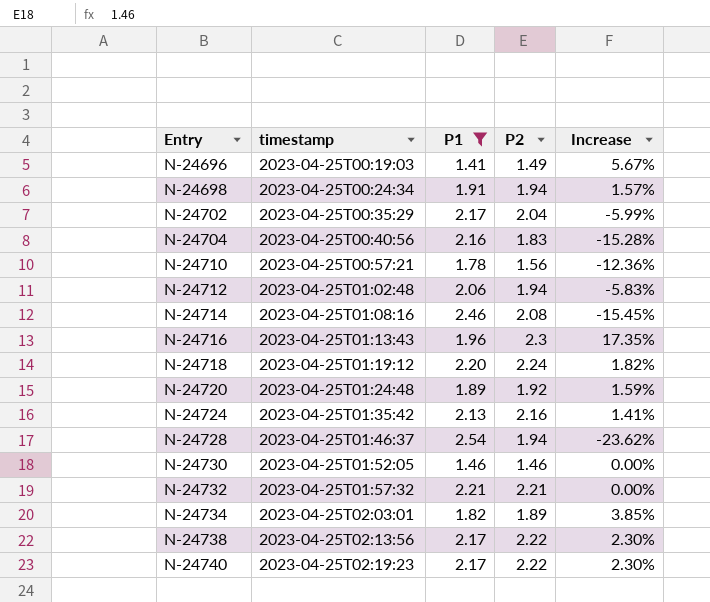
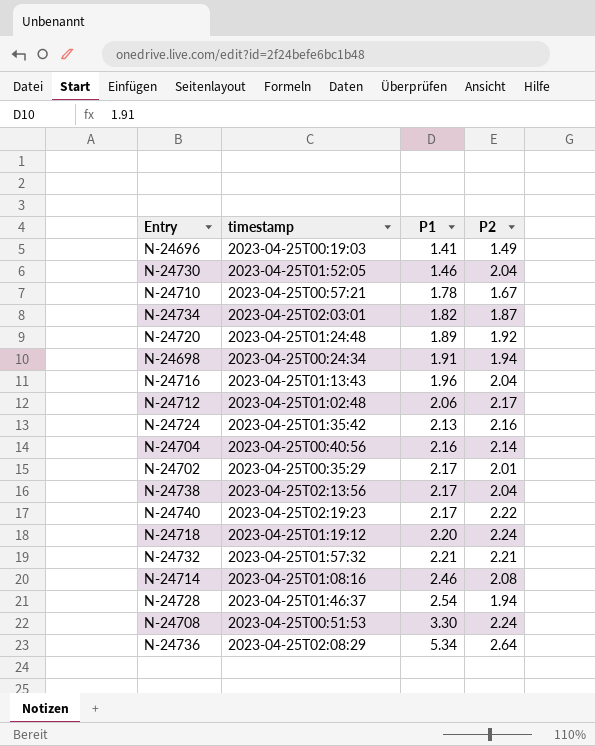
filter: P1 <= 2.54 -> none
row order: Entry ascending -> P1 ascending
column Increase | formula: ([P2] - [P1]) / [P1] -> none
N-24730 | P2: 1.46 -> 2.04
N-24710 | P2: 1.56 -> 1.67
N-24734 | P2: 1.89 -> 1.87
N-24716 | P2: 2.3 -> 2.04
N-24712 | P2: 1.94 -> 2.17
N-24704 | P2: 1.83 -> 2.14
N-24702 | P2: 2.04 -> 2.01
N-24738 | P2: 2.22 -> 2.04

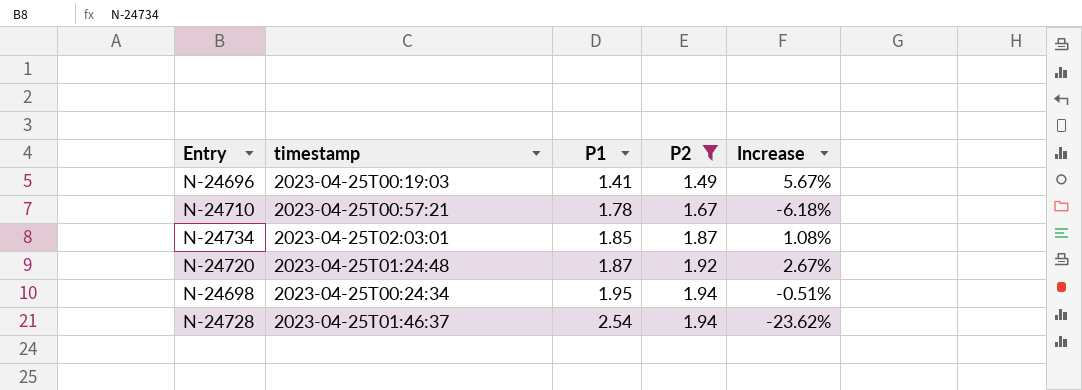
filter: none -> P2 <= 1.94
column Increase | formula: none -> ([P2] - [P1]) / [P1]
N-24734 | P1: 1.82 -> 1.85
N-24720 | P1: 1.89 -> 1.87
N-24698 | P1: 1.91 -> 1.95

